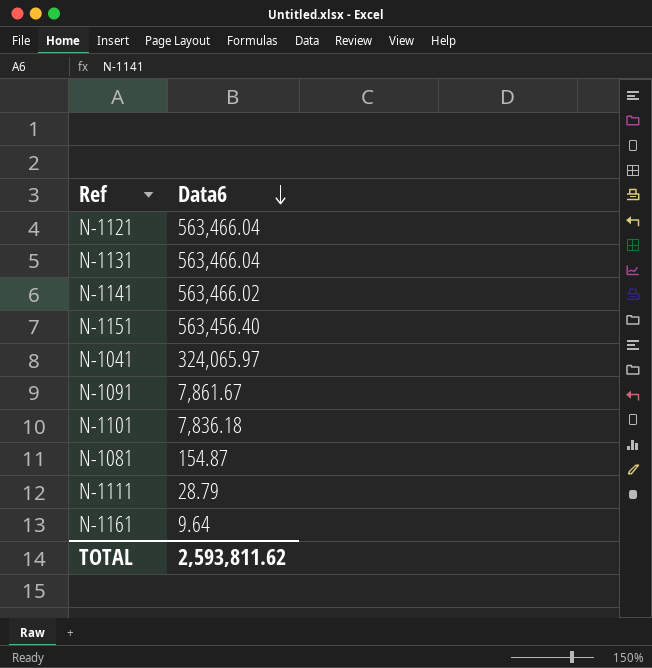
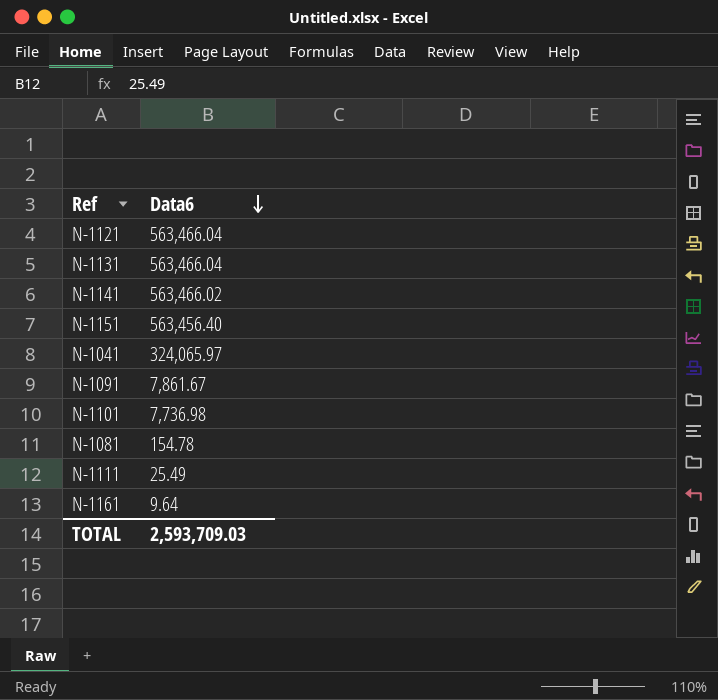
N-1101 | Data6: 7,836.18 -> 7,736.98
N-1081 | Data6: 154.87 -> 154.78
N-1111 | Data6: 28.79 -> 25.49
TOTAL | Data6: 2,593,811.62 -> 2,593,709.03

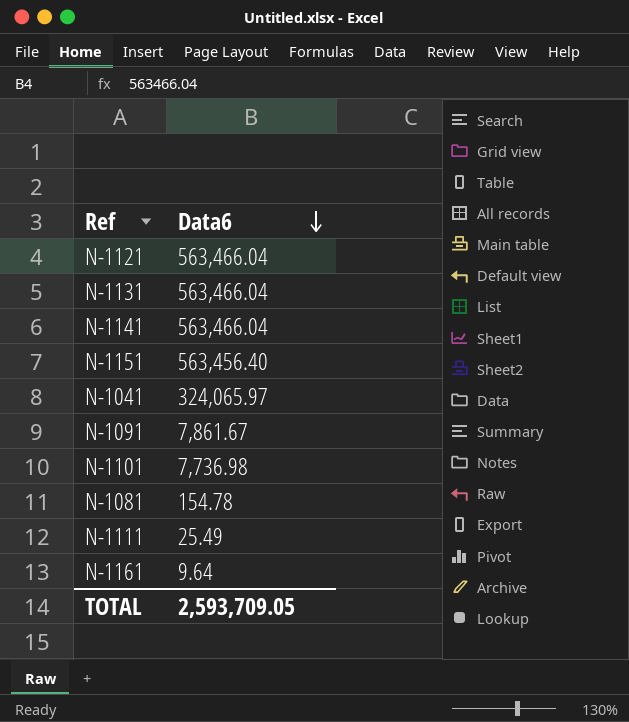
N-1141 | Data6: 563,466.02 -> 563,466.04
TOTAL | Data6: 2,593,709.03 -> 2,593,709.05

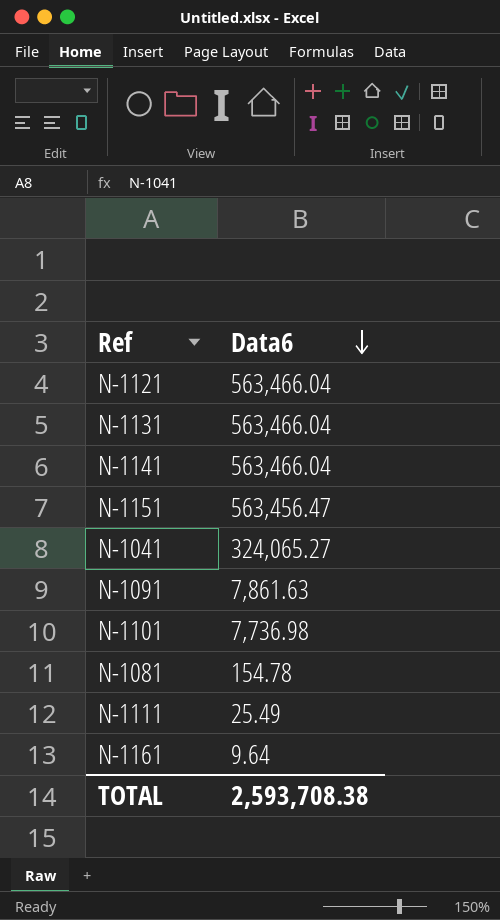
N-1151 | Data6: 563,456.40 -> 563,456.47
N-1041 | Data6: 324,065.97 -> 324,065.27
N-1091 | Data6: 7,861.67 -> 7,861.63
TOTAL | Data6: 2,593,709.05 -> 2,593,708.38

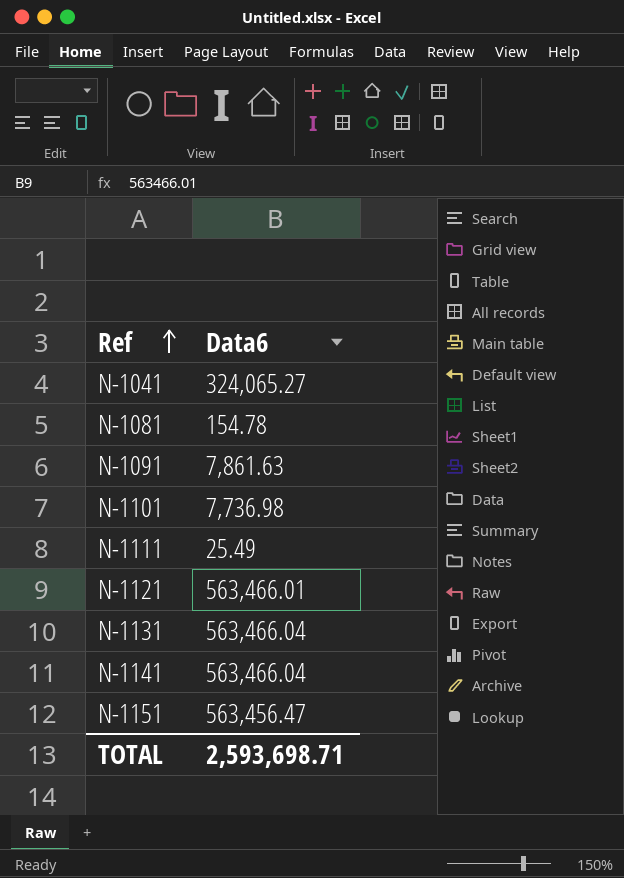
row order: Data6 descending -> Ref ascending
row N-1161: 9.64 -> none
N-1121 | Data6: 563,466.04 -> 563,466.01
TOTAL | Data6: 2,593,708.38 -> 2,593,698.71

